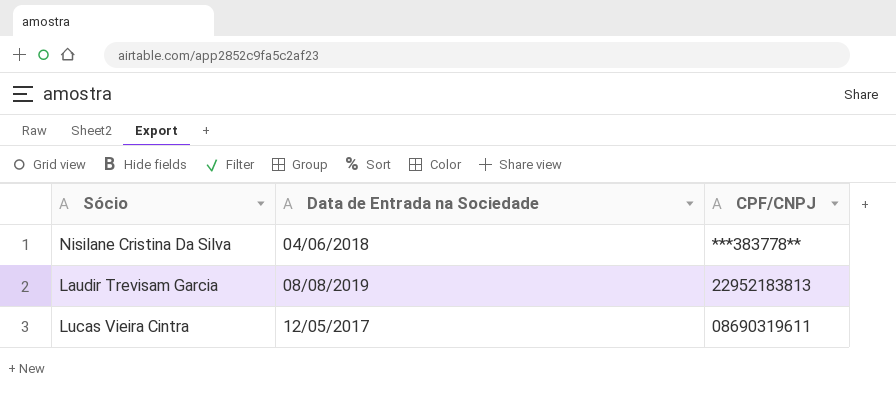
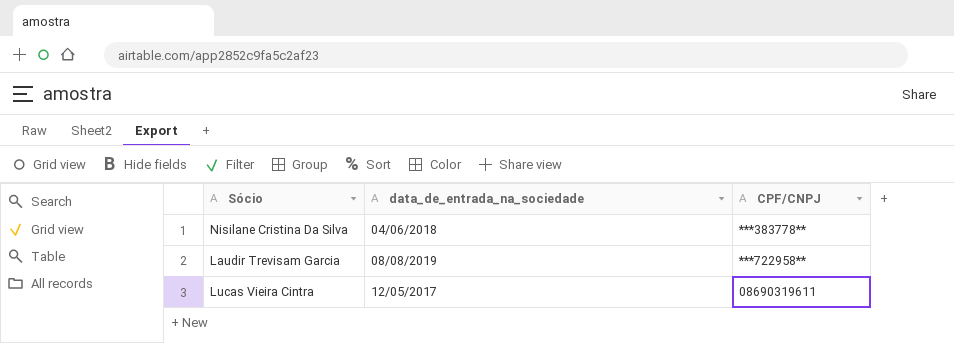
column name: Data de Entrada na Sociedade -> data_de_entrada_na_sociedade
Laudir Trevisam Garcia | CPF/CNPJ: 22952183813 -> ***722958**

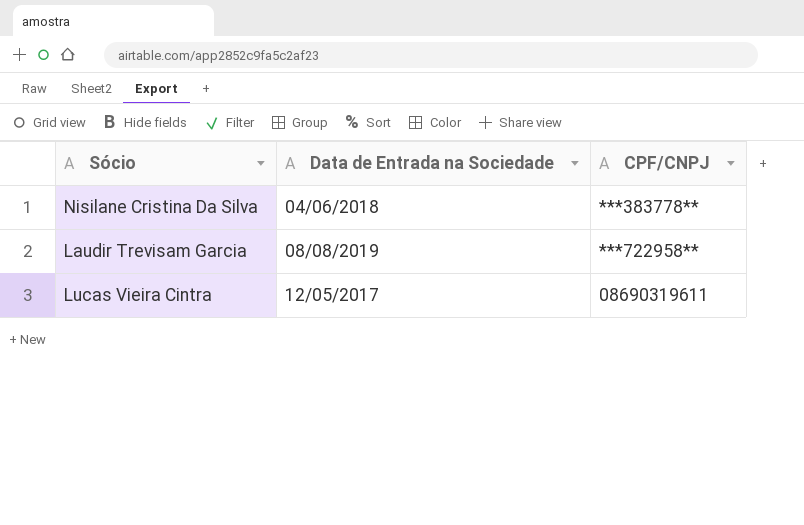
column name: data_de_entrada_na_sociedade -> Data de Entrada na Sociedade

